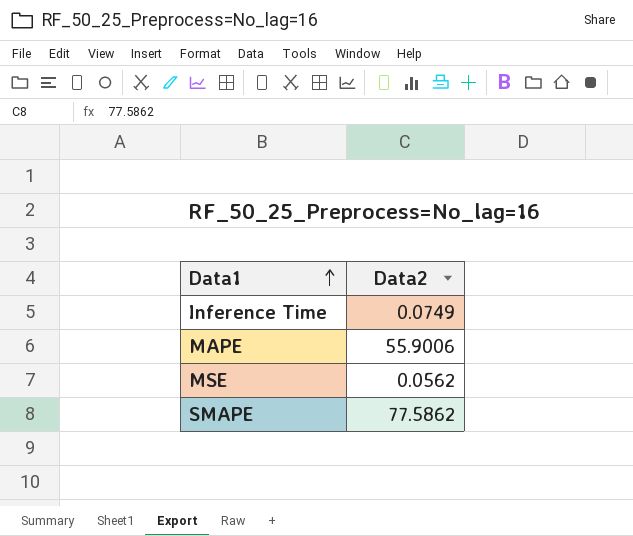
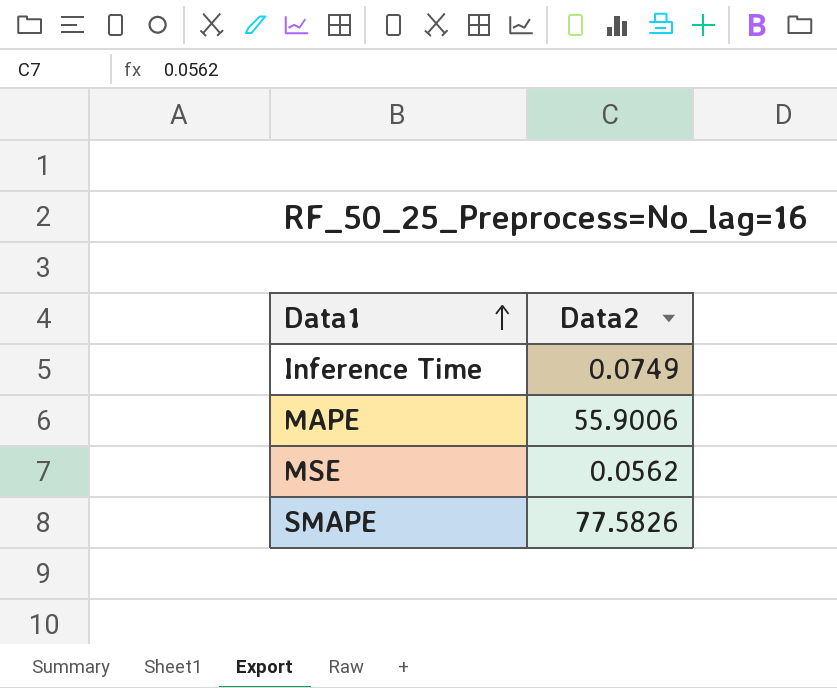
SMAPE | Data2: 77.5862 -> 77.5826

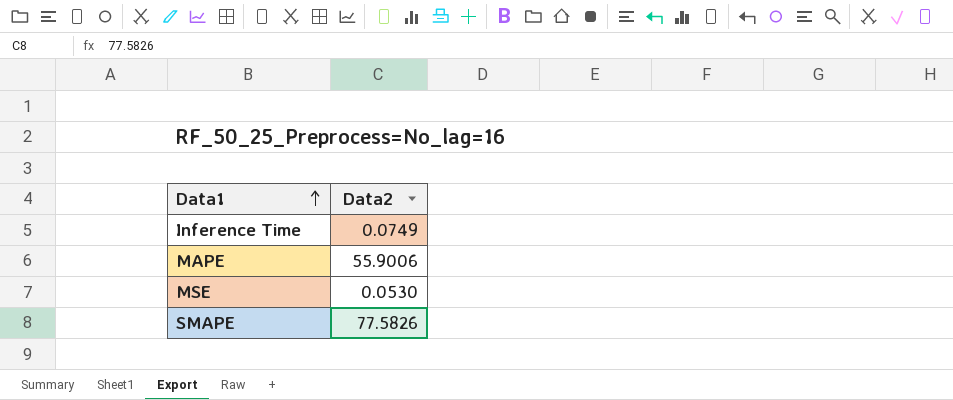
MSE | Data2: 0.0562 -> 0.0530

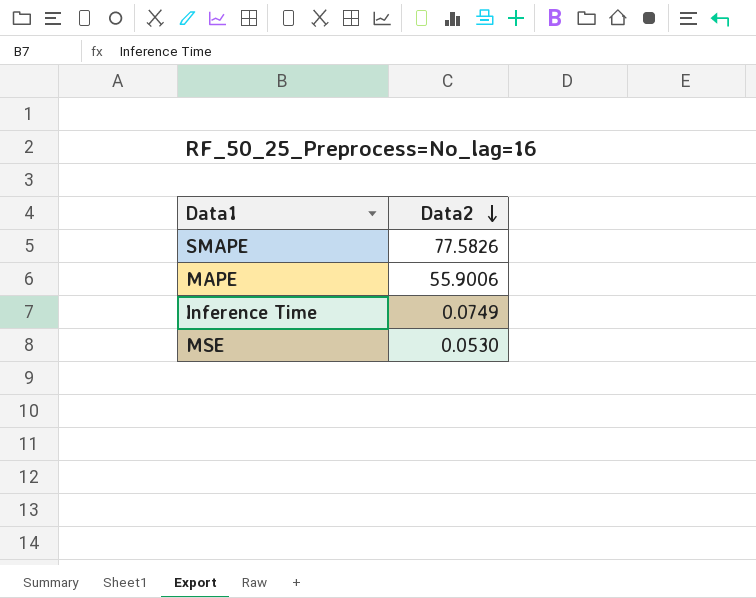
row order: Data1 ascending -> Data2 descending

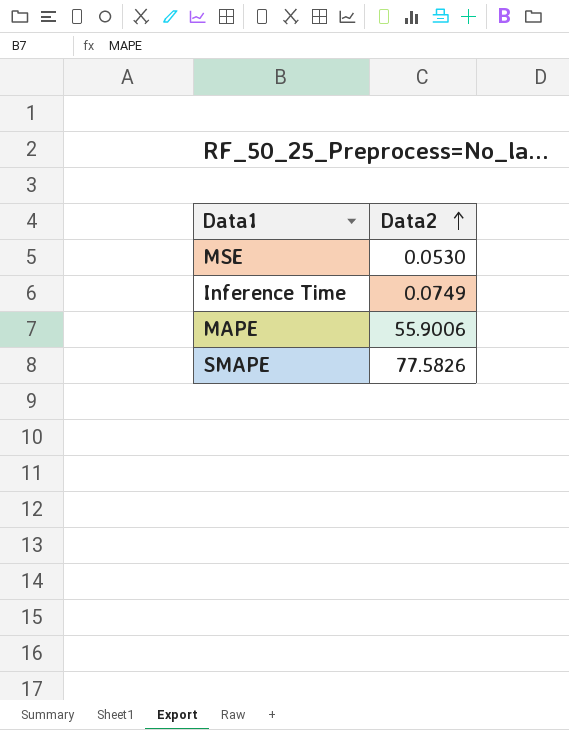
row order: Data2 descending -> Data2 ascending

